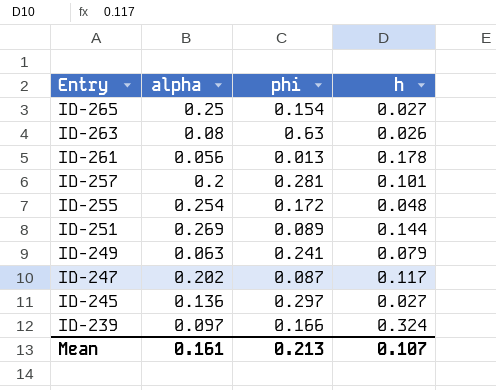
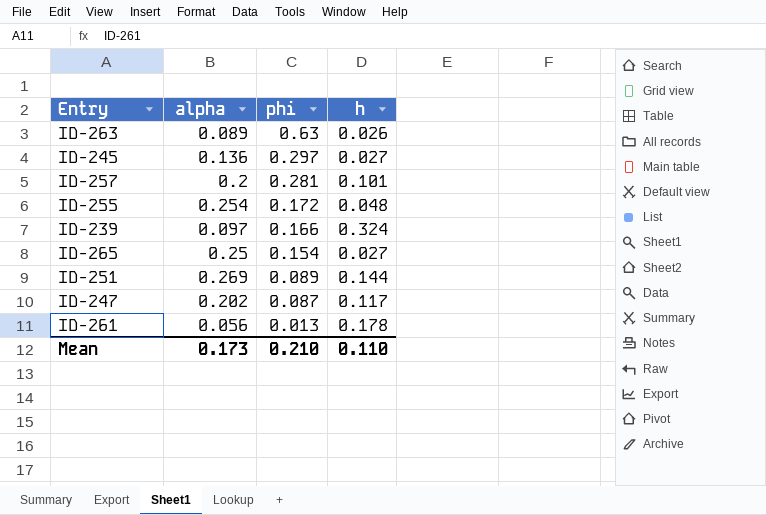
row order: Entry descending -> phi descending
row ID-249: 0.063 | 0.241 | 0.079 -> none
ID-263 | alpha: 0.08 -> 0.089
Mean | alpha: 0.161 -> 0.173
Mean | phi: 0.213 -> 0.210
Mean | h: 0.107 -> 0.110

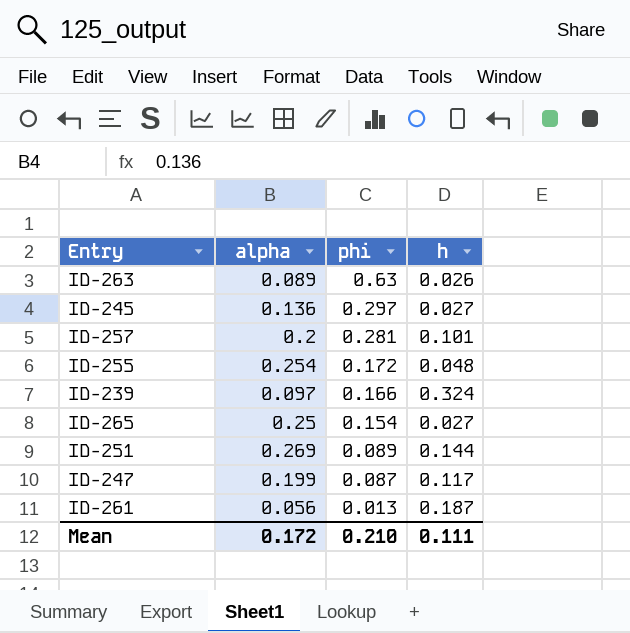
ID-247 | alpha: 0.202 -> 0.199
ID-261 | h: 0.178 -> 0.187
Mean | alpha: 0.173 -> 0.172
Mean | h: 0.110 -> 0.111

